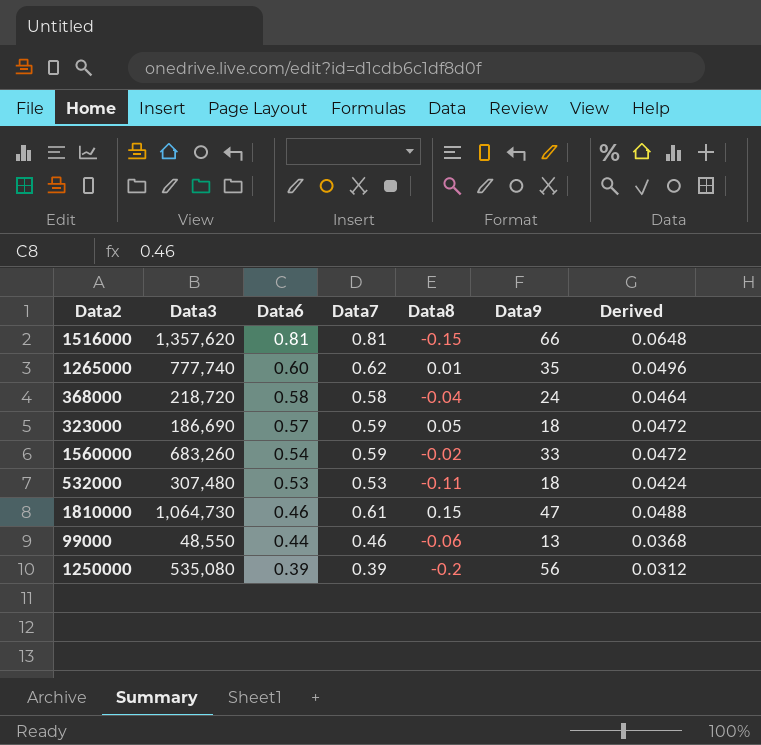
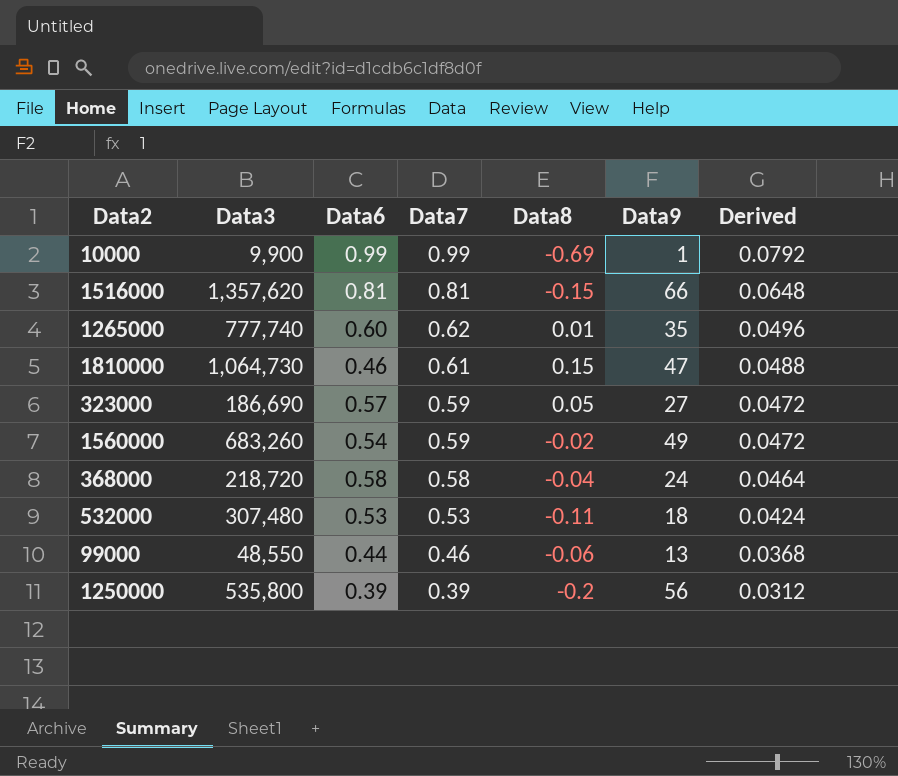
row order: Data6 descending -> Data7 descending
row 10000: none -> 9,900 | 0.99 | 0.99 | -0.69 | 1 | 0.0792
323000 | Data9: 18 -> 27
1560000 | Data9: 33 -> 49
1250000 | Data3: 535,080 -> 535,800

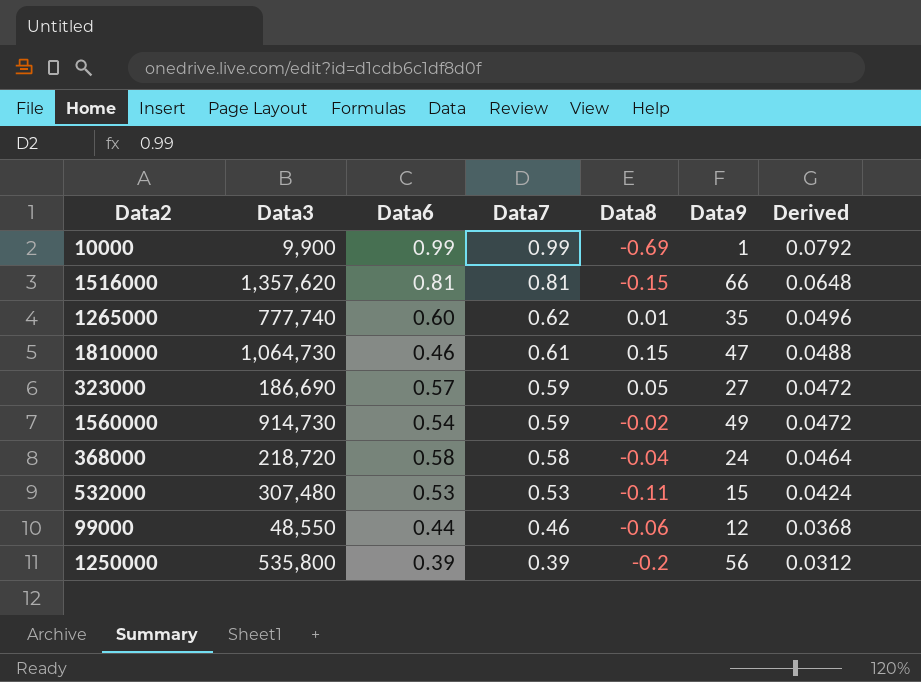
1560000 | Data3: 683,260 -> 914,730
532000 | Data9: 18 -> 15
99000 | Data9: 13 -> 12

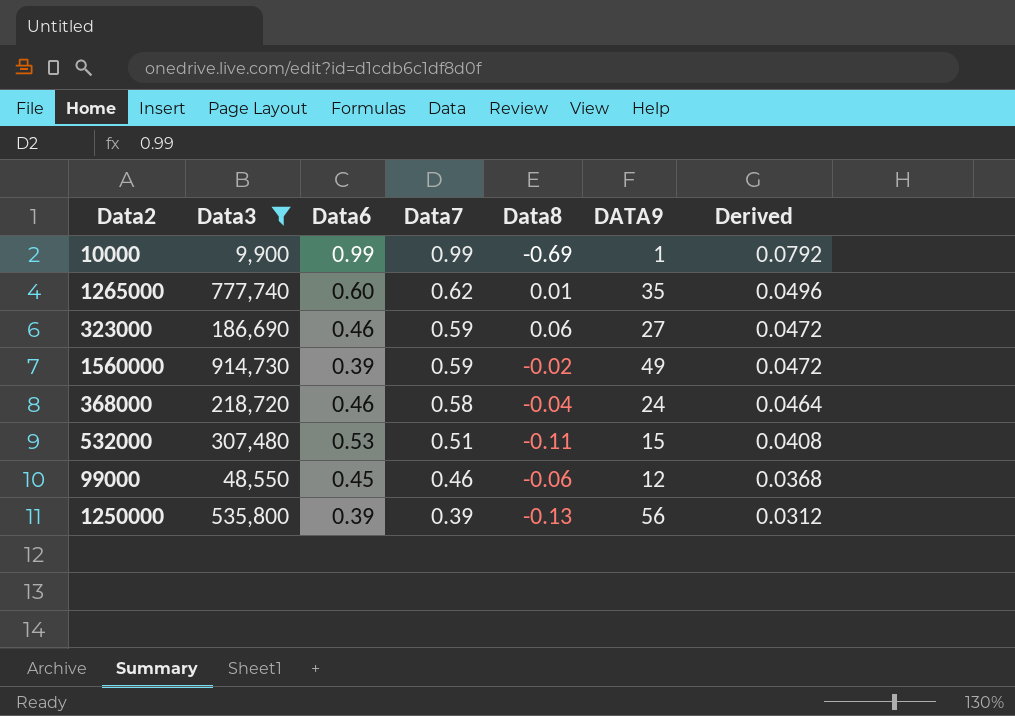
filter: none -> Data3 <= 914,730
column name: Data9 -> DATA9
323000 | Data6: 0.57 -> 0.46
323000 | Data8: 0.05 -> 0.06
1560000 | Data6: 0.54 -> 0.39
368000 | Data6: 0.58 -> 0.46
532000 | Data7: 0.53 -> 0.51
532000 | Derived: 0.0424 -> 0.0408
99000 | Data6: 0.44 -> 0.45
1250000 | Data8: -0.2 -> -0.13

